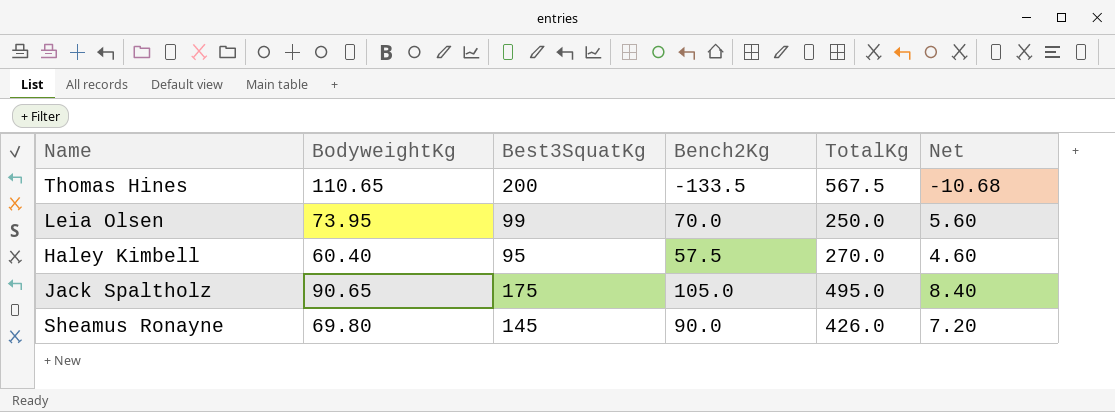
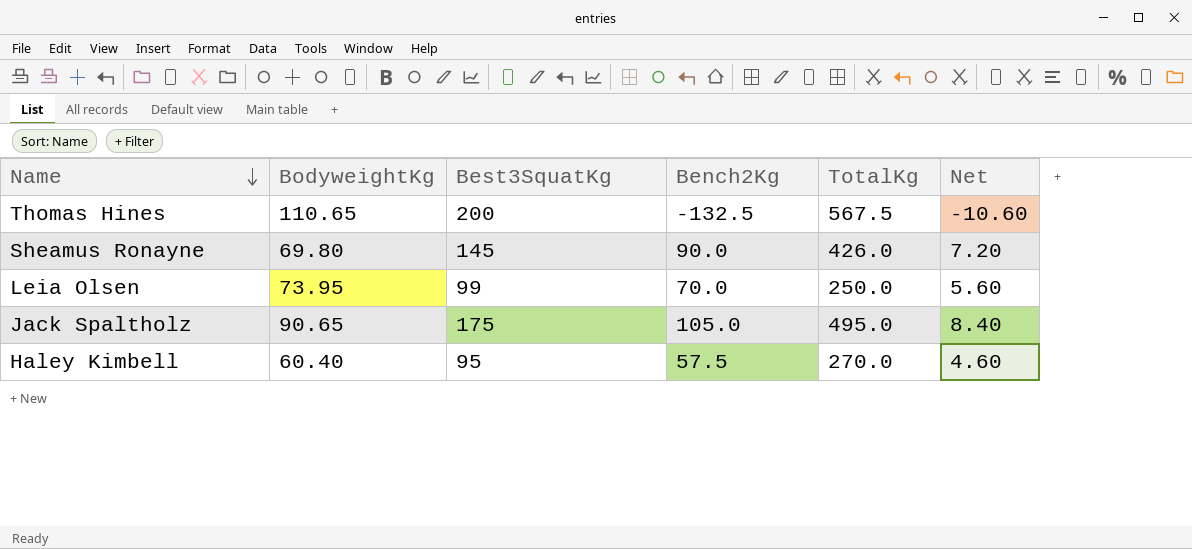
row order: none -> Name descending
Thomas Hines | Bench2Kg: -133.5 -> -132.5
Thomas Hines | Net: -10.68 -> -10.60

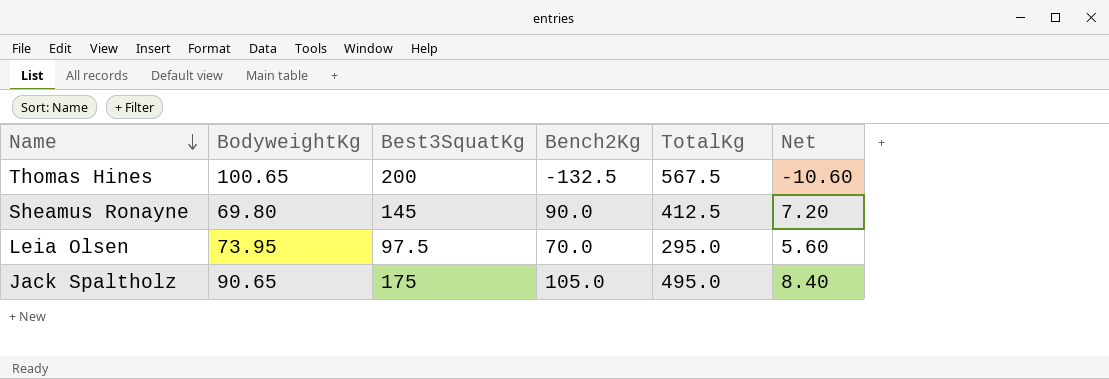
row Haley Kimbell: 60.40 | 95 | 57.5 | 270.0 | 4.60 -> none
Thomas Hines | BodyweightKg: 110.65 -> 100.65
Sheamus Ronayne | TotalKg: 426.0 -> 412.5
Leia Olsen | Best3SquatKg: 99 -> 97.5
Leia Olsen | TotalKg: 250.0 -> 295.0

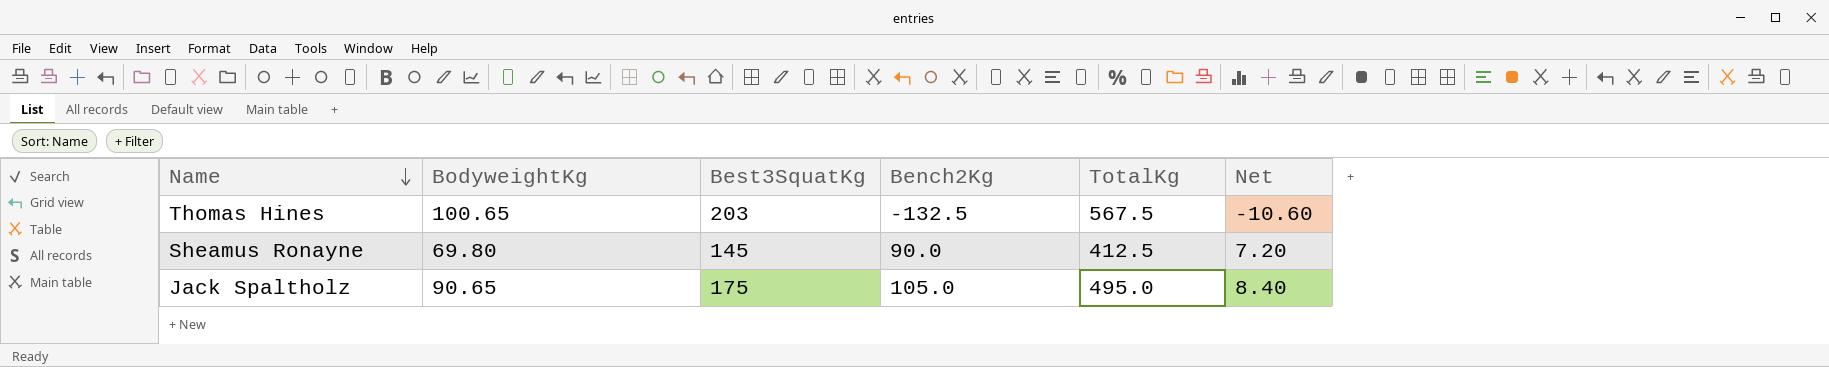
row Leia Olsen: 73.95 | 97.5 | 70.0 | 295.0 | 5.60 -> none
Thomas Hines | Best3SquatKg: 200 -> 203

